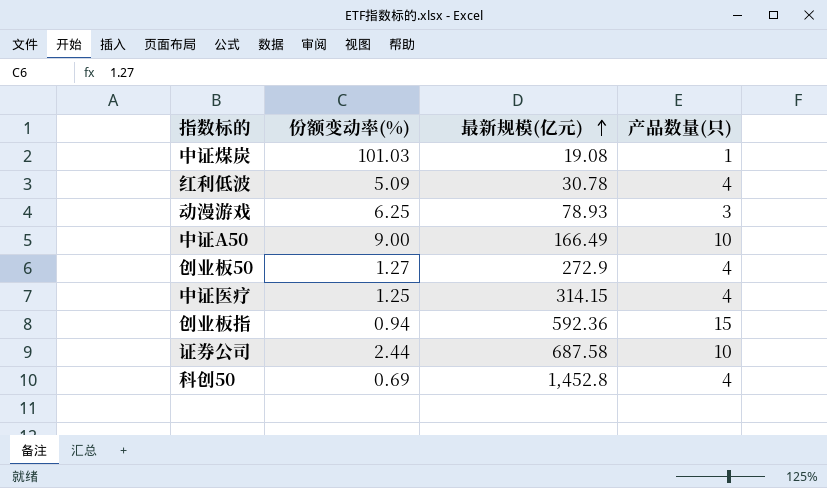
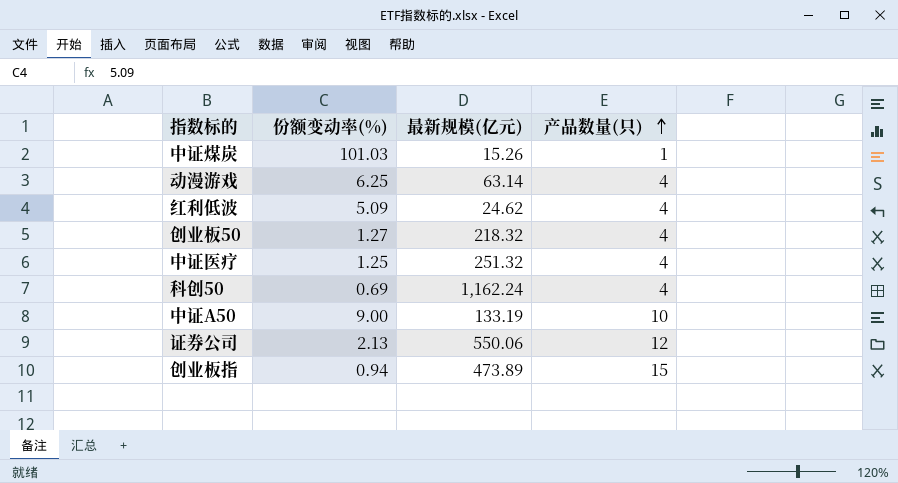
row order: 最新规模(亿元) ascending -> 产品数量(只) ascending
中证煤炭 | 最新规模(亿元): 19.08 -> 15.26
动漫游戏 | 最新规模(亿元): 78.93 -> 63.14
动漫游戏 | 产品数量(只): 3 -> 4
红利低波 | 最新规模(亿元): 30.78 -> 24.62
创业板50 | 最新规模(亿元): 272.9 -> 218.32
中证医疗 | 最新规模(亿元): 314.15 -> 251.32
科创50 | 最新规模(亿元): 1,452.8 -> 1,162.24
中证A50 | 最新规模(亿元): 166.49 -> 133.19
证券公司 | 份额变动率(%): 2.44 -> 2.13
证券公司 | 最新规模(亿元): 687.58 -> 550.06
证券公司 | 产品数量(只): 10 -> 12
创业板指 | 最新规模(亿元): 592.36 -> 473.89

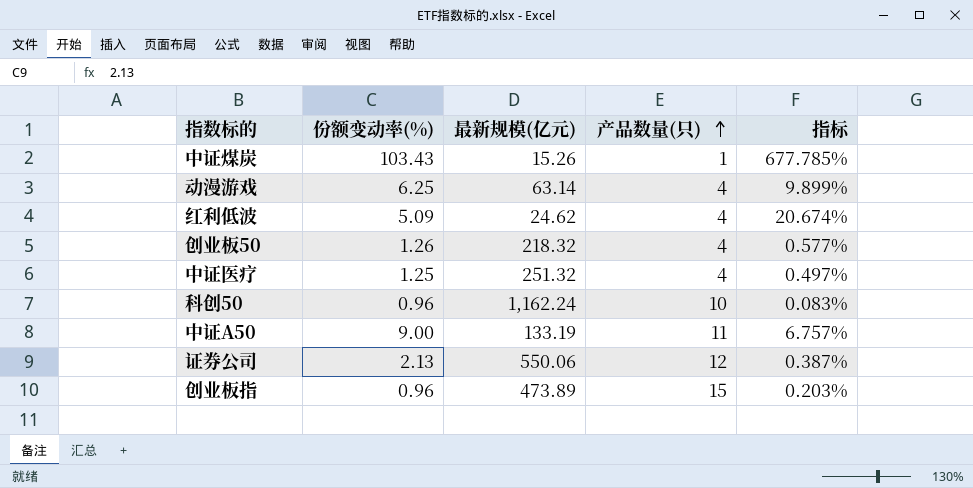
column 指标 | formula: none -> [份额变动率(%)] / [最新规模(亿元)]
中证煤炭 | 份额变动率(%): 101.03 -> 103.43
创业板50 | 份额变动率(%): 1.27 -> 1.26
科创50 | 份额变动率(%): 0.69 -> 0.96
科创50 | 产品数量(只): 4 -> 10
中证A50 | 产品数量(只): 10 -> 11
创业板指 | 份额变动率(%): 0.94 -> 0.96

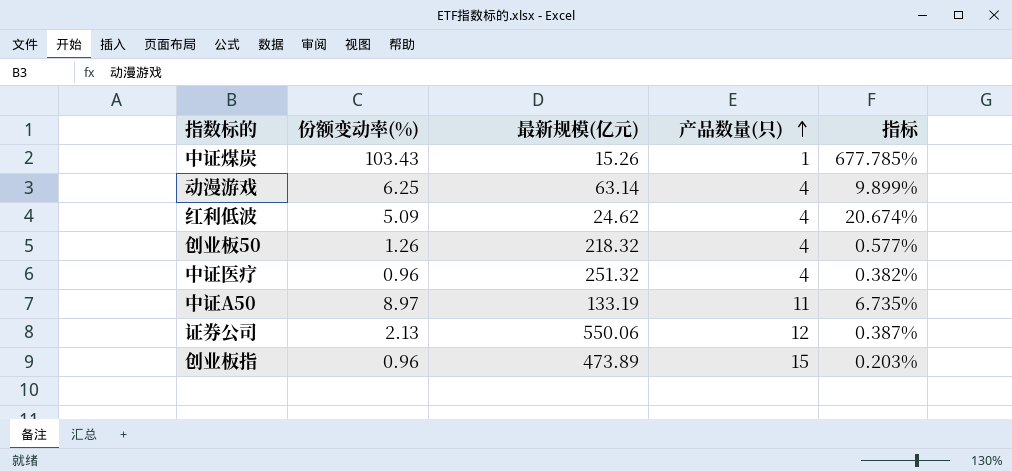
row 科创50: 0.96 | 1,162.24 | 10 | 0.083% -> none
中证医疗 | 份额变动率(%): 1.25 -> 0.96
中证医疗 | 指标: 0.497% -> 0.382%
中证A50 | 份额变动率(%): 9.00 -> 8.97
中证A50 | 指标: 6.757% -> 6.735%

